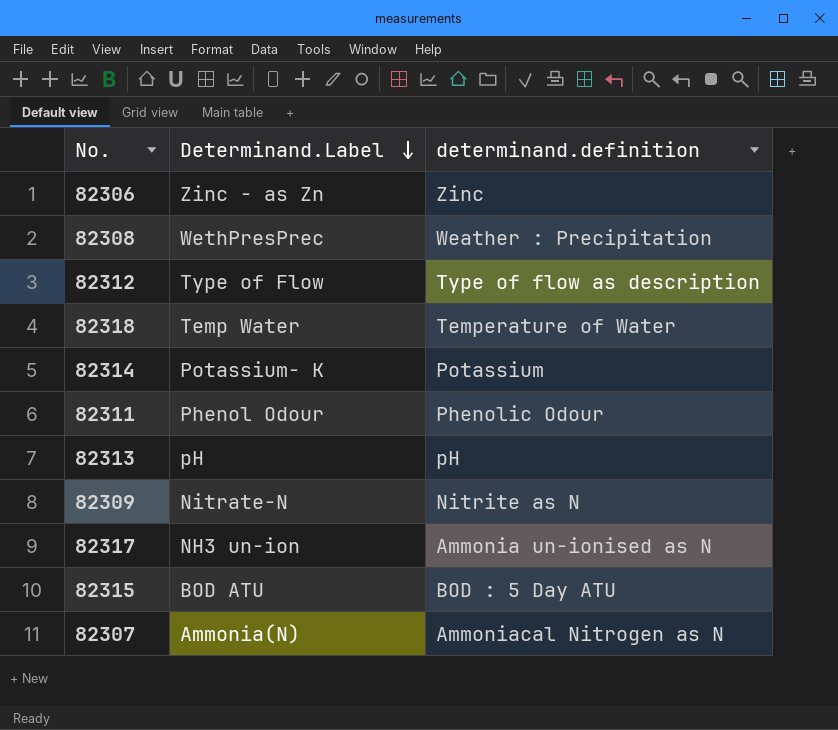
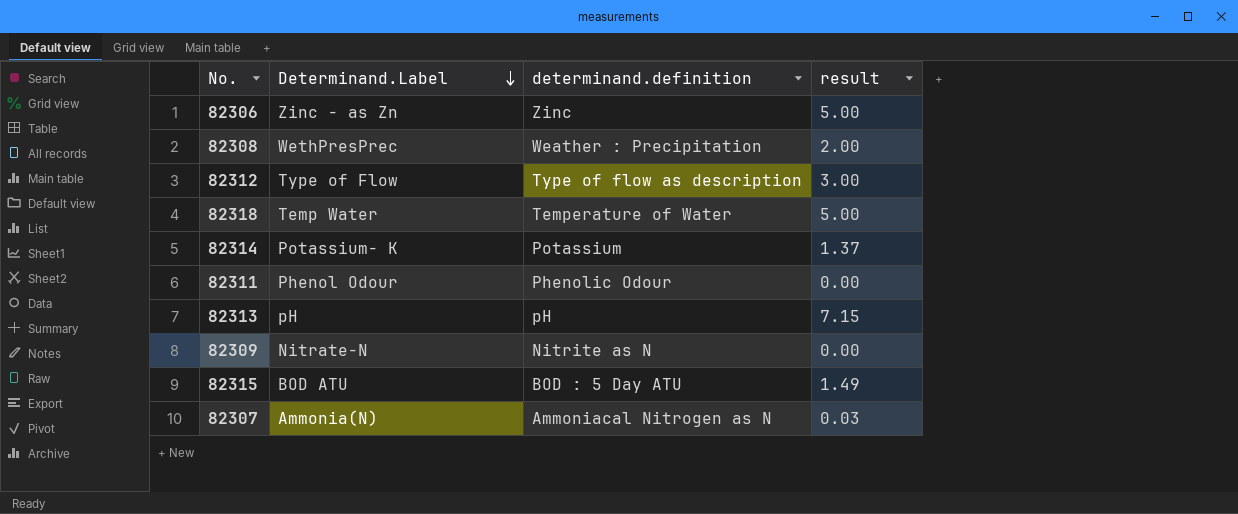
column result | position: none -> 4
row 82317: NH3 un-ion | Ammonia un-ionised as N -> none

